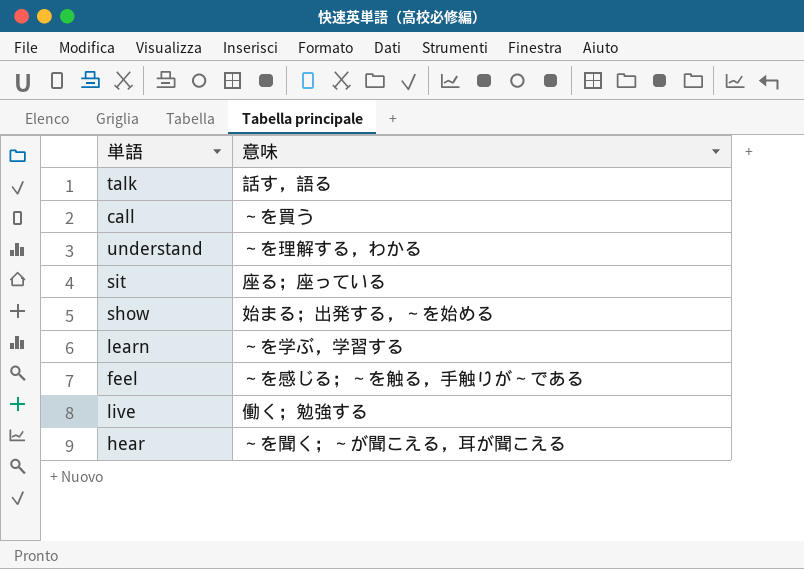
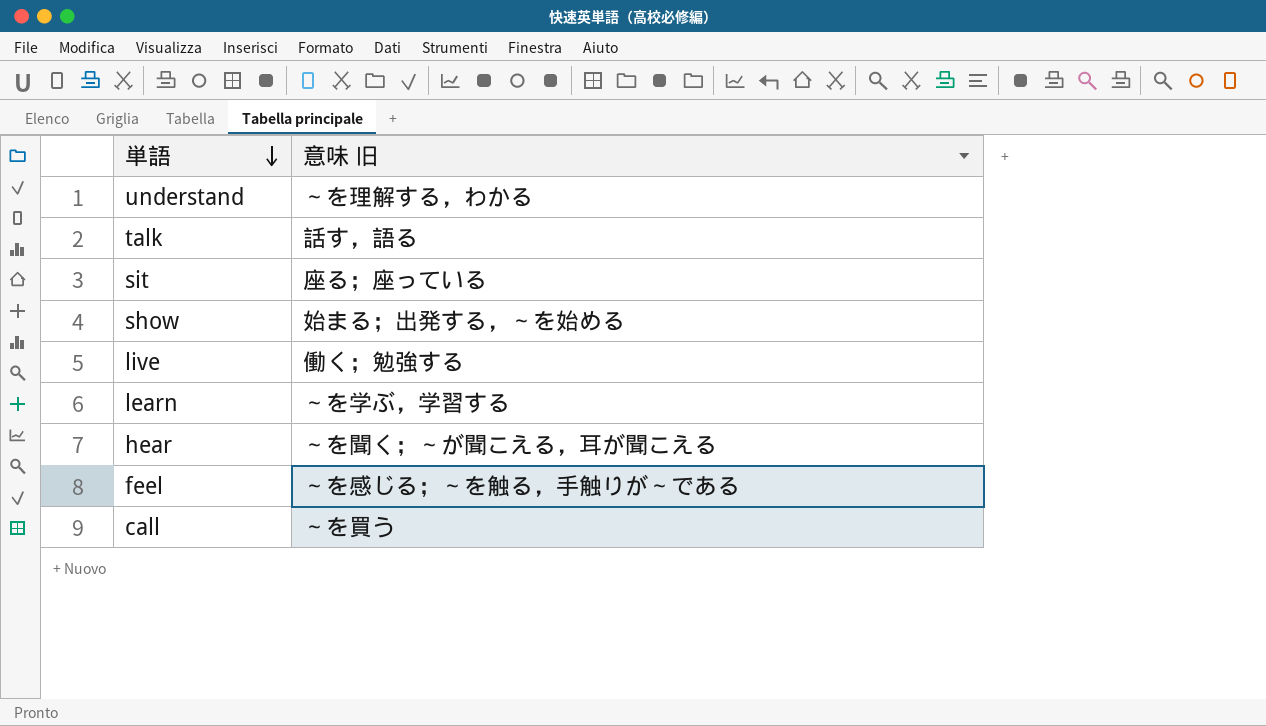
row order: none -> 単語 descending
column name: 意味 -> 意味 旧

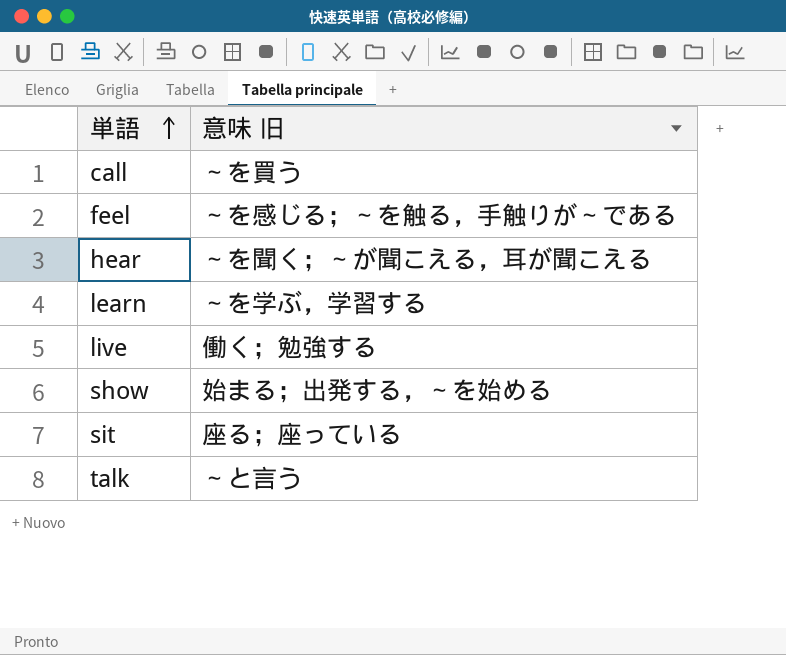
row order: 単語 descending -> 単語 ascending
row understand: ～を理解する，わかる -> none
talk | 意味 旧: 話す，語る -> ～と言う

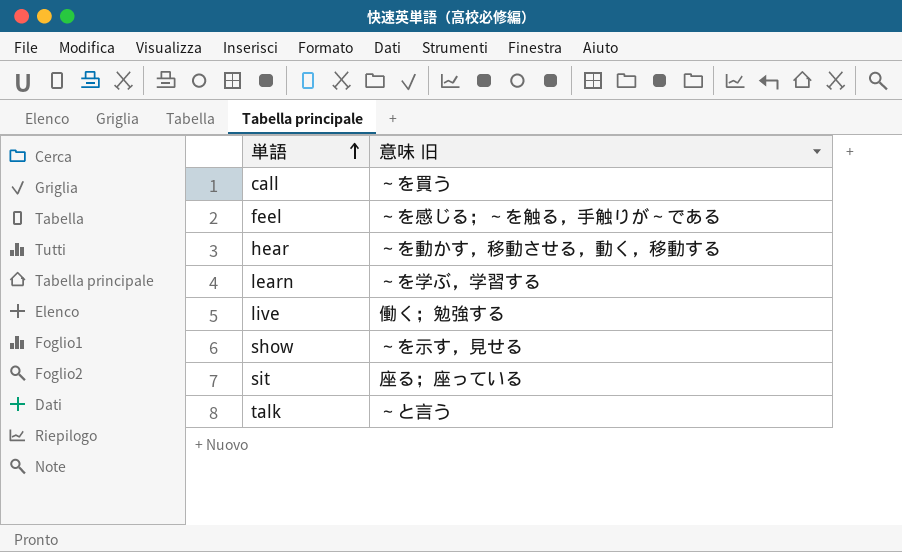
hear | 意味 旧: ～を聞く；～が聞こえる，耳が聞こえる -> ～を動かす，移動させる，動く，移動する
show | 意味 旧: 始まる；出発する，～を始める -> ～を示す，見せる

